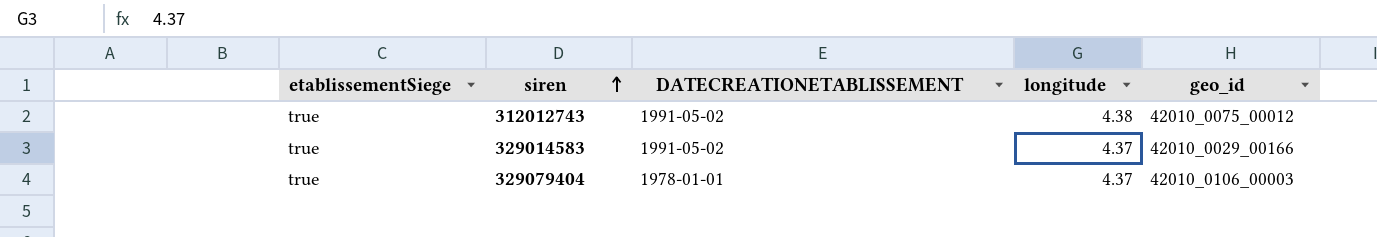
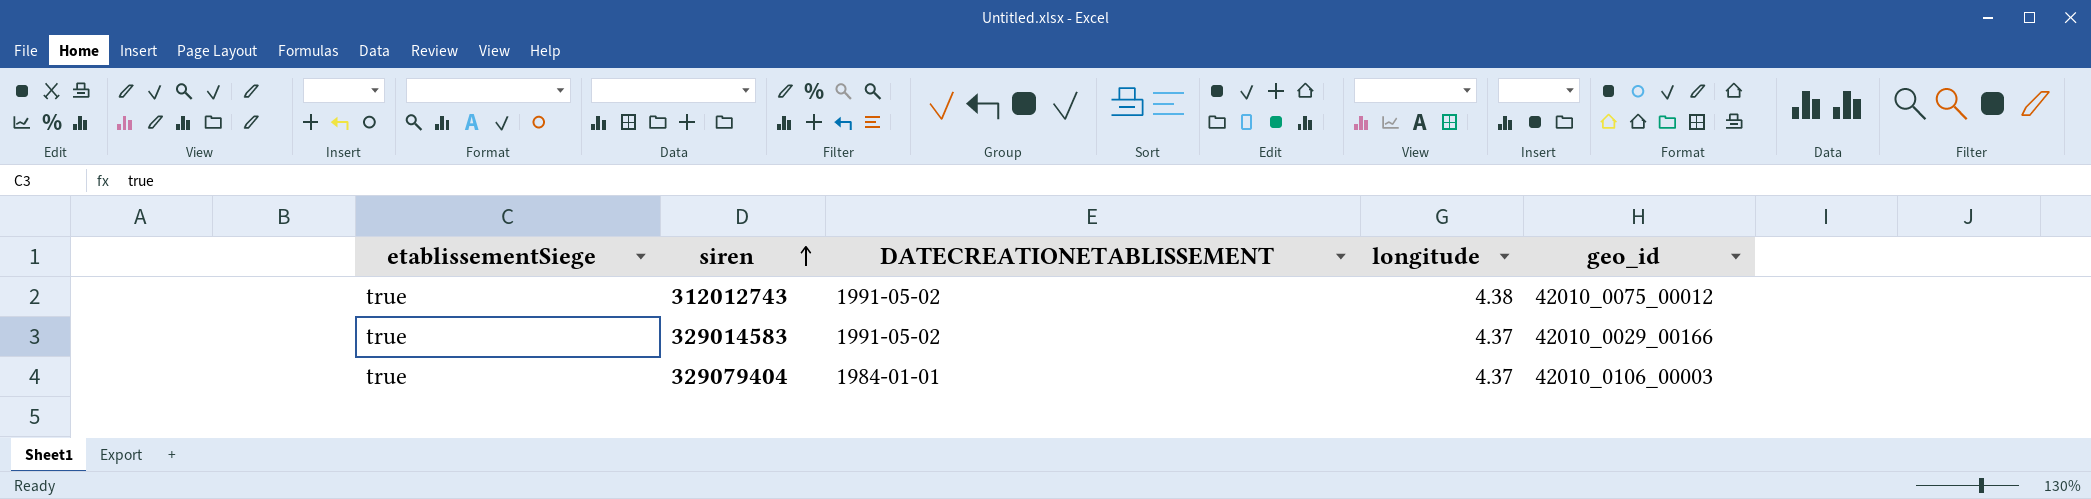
329079404 | DATECREATIONETABLISSEMENT: 1978-01-01 -> 1984-01-01

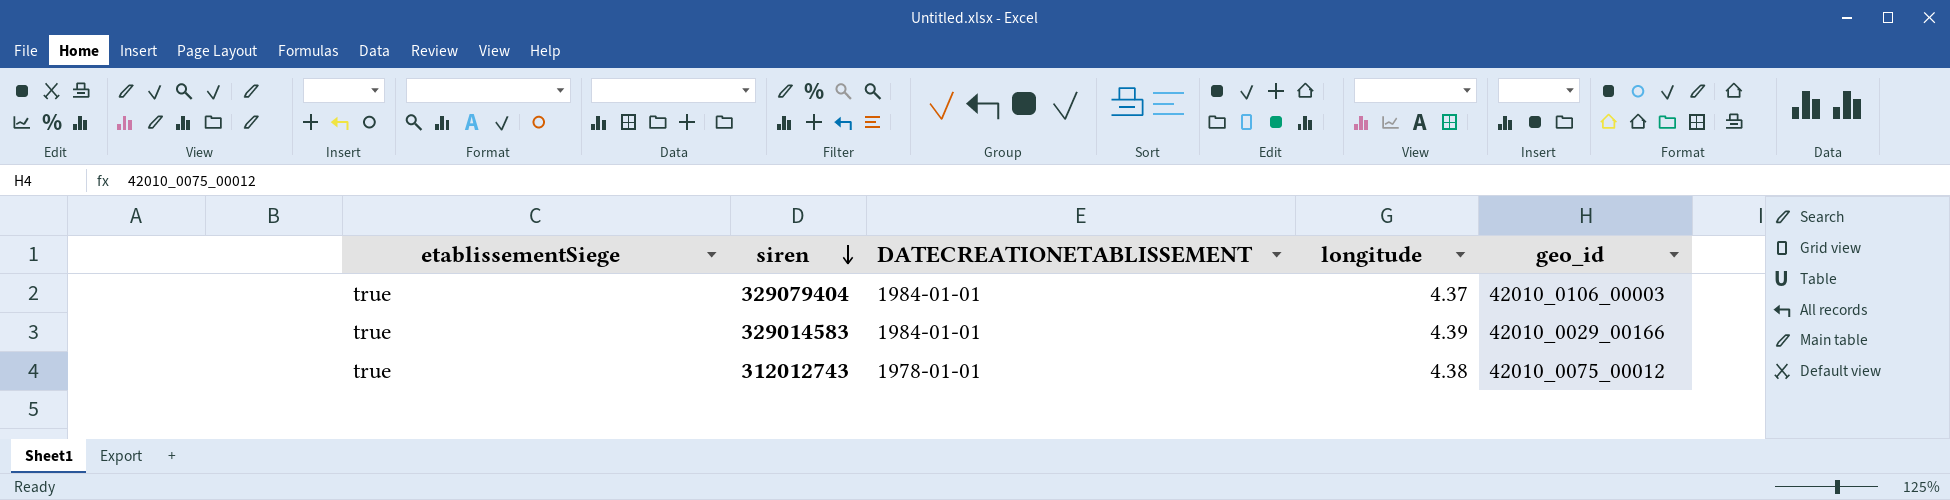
row order: siren ascending -> siren descending
329014583 | DATECREATIONETABLISSEMENT: 1991-05-02 -> 1984-01-01
329014583 | longitude: 4.37 -> 4.39
312012743 | DATECREATIONETABLISSEMENT: 1991-05-02 -> 1978-01-01

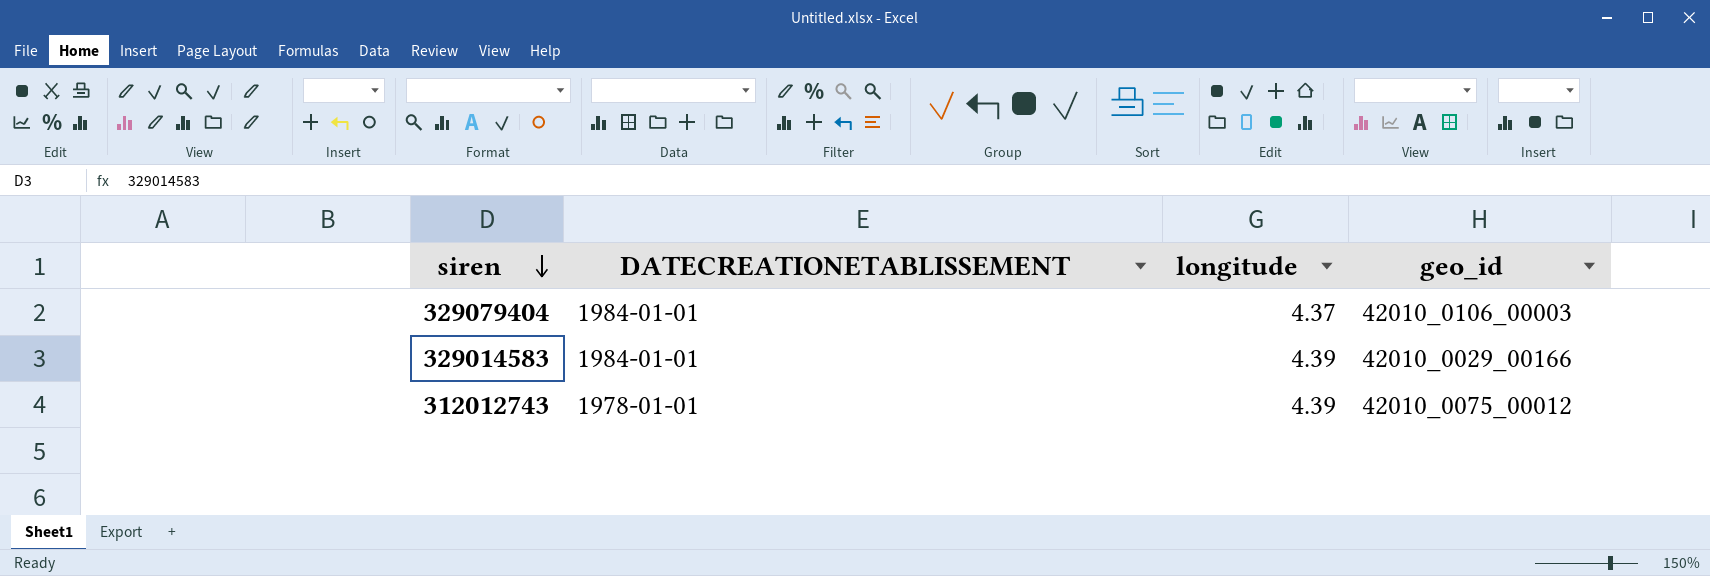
column etablissementSiege | position: 1 -> none
312012743 | longitude: 4.38 -> 4.39

